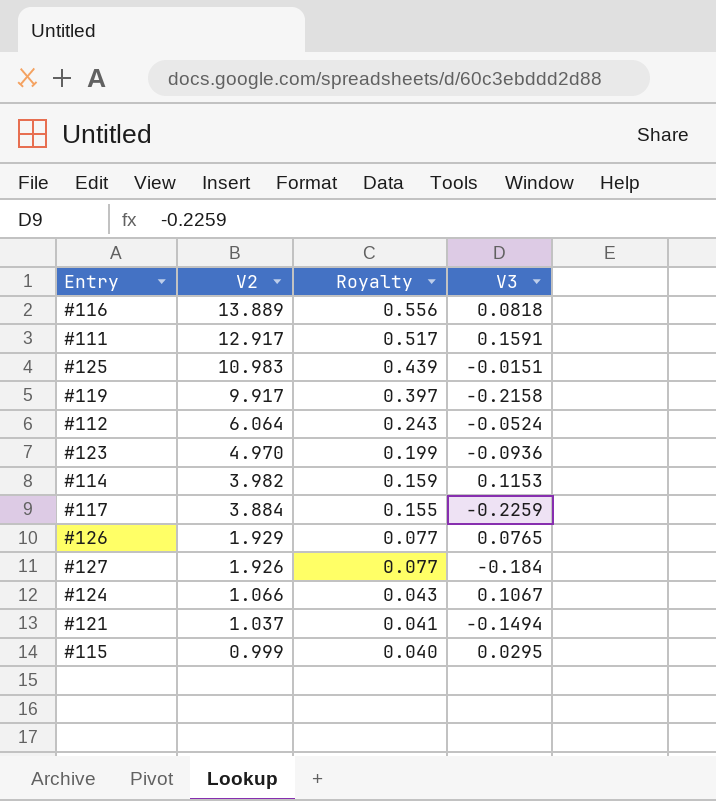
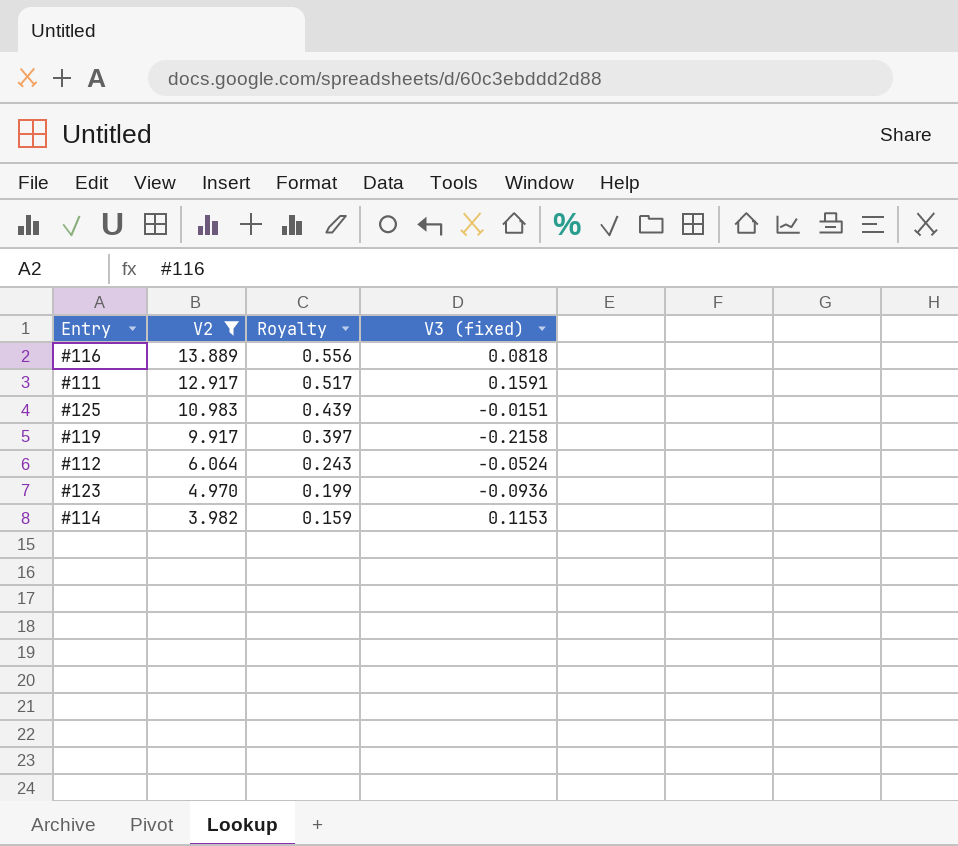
filter: none -> V2 >= 3.982
column name: V3 -> V3 (fixed)

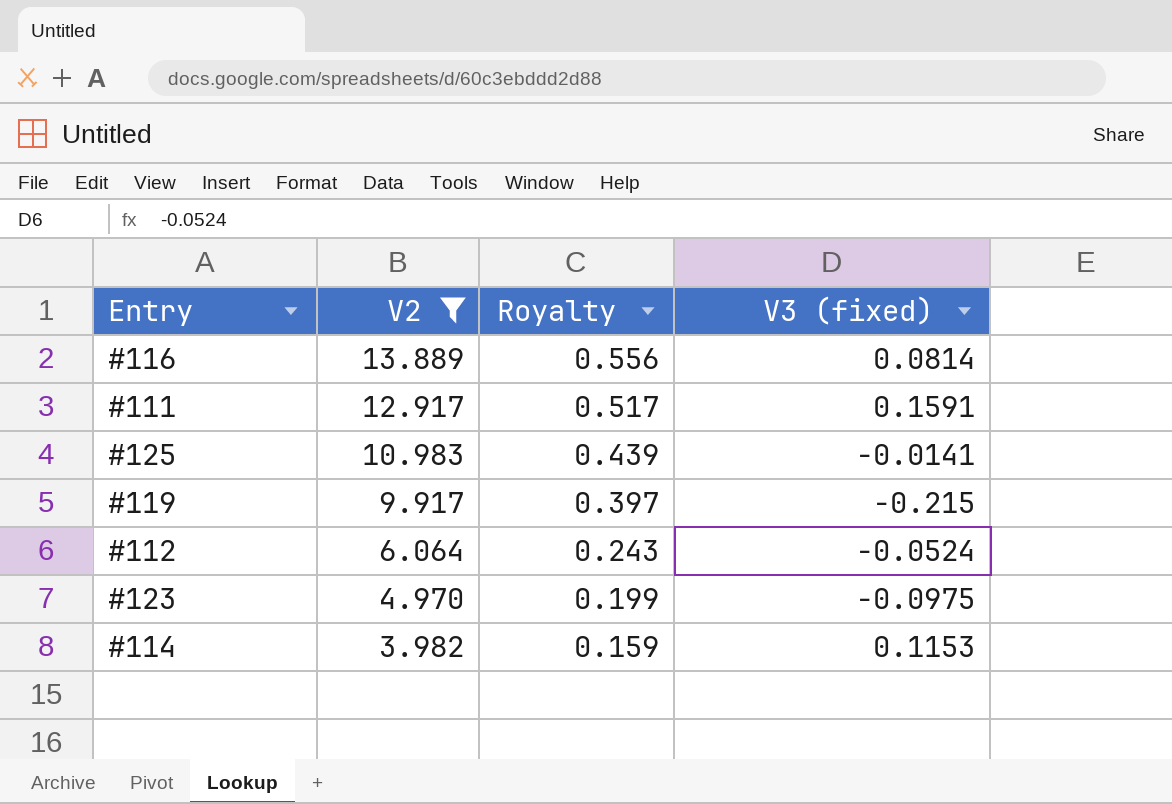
#116 | V3 (fixed): 0.0818 -> 0.0814
#125 | V3 (fixed): -0.0151 -> -0.0141
#119 | V3 (fixed): -0.2158 -> -0.215
#123 | V3 (fixed): -0.0936 -> -0.0975

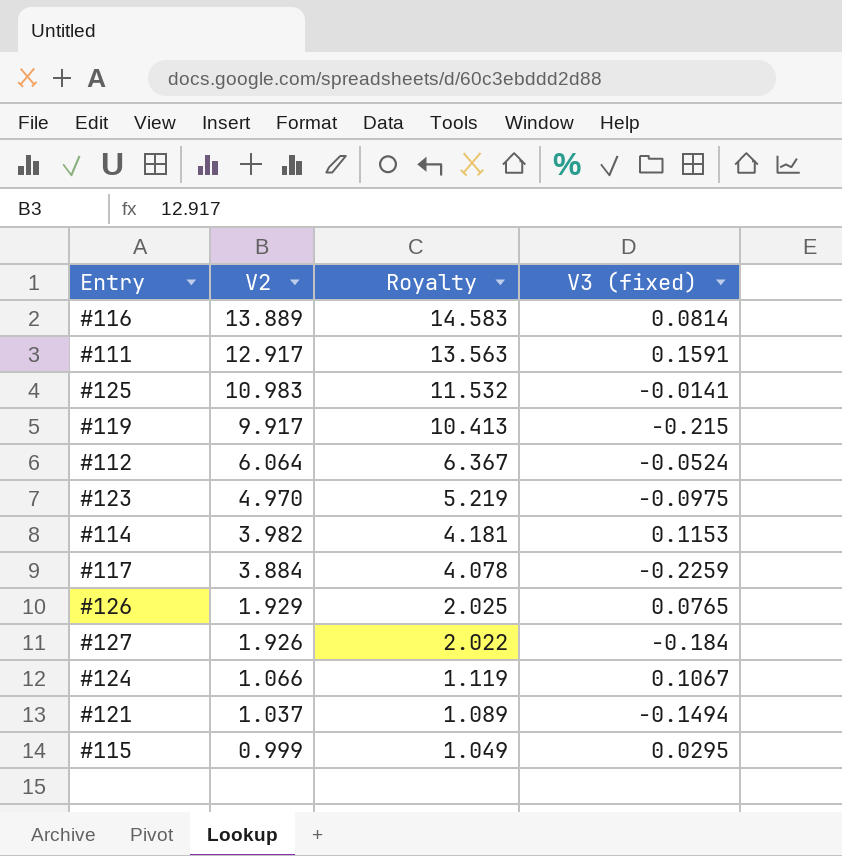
filter: V2 >= 3.982 -> none
column Royalty | formula: [V2] * 0.04 -> [V2] * 1.05

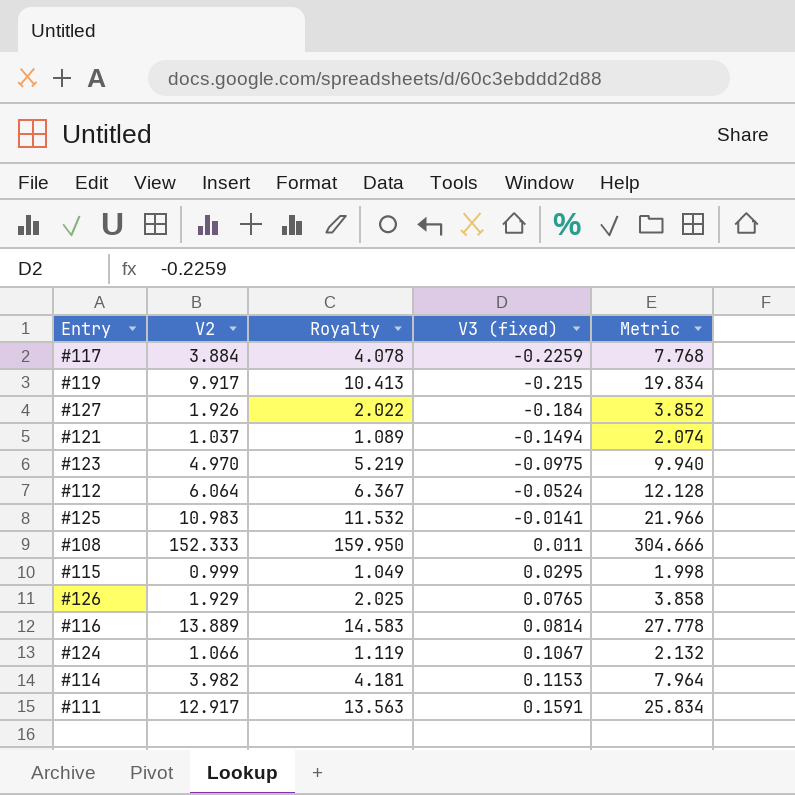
row order: V2 descending -> V3 (fixed) ascending
column Metric | formula: none -> [V2] * 2
row #108: none -> 152.333 | 159.950 | 0.011 | 304.666

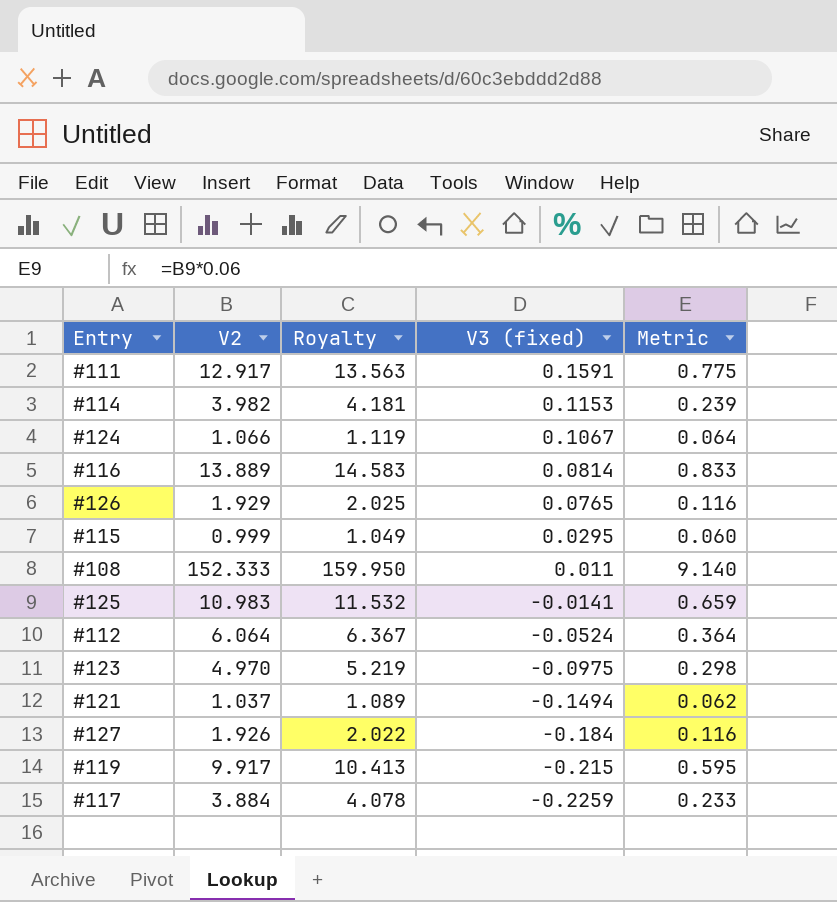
row order: V3 (fixed) ascending -> V3 (fixed) descending
column Metric | formula: [V2] * 2 -> [V2] * 0.06

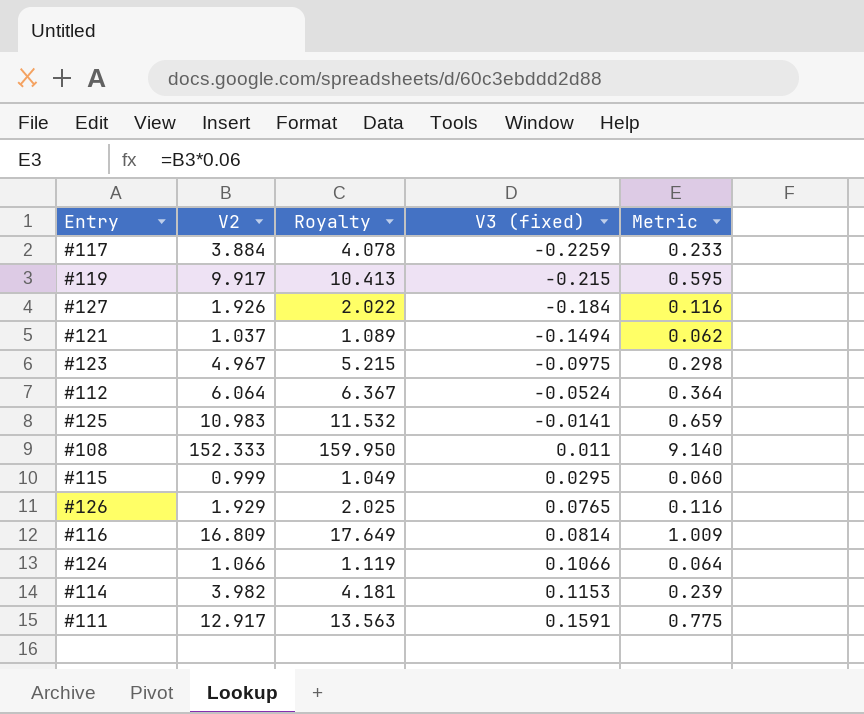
row order: V3 (fixed) descending -> V3 (fixed) ascending
#123 | V2: 4.970 -> 4.967
#123 | Royalty: 5.219 -> 5.215
#116 | V2: 13.889 -> 16.809
#116 | Royalty: 14.583 -> 17.649
#116 | Metric: 0.833 -> 1.009
#124 | V3 (fixed): 0.1067 -> 0.1066

